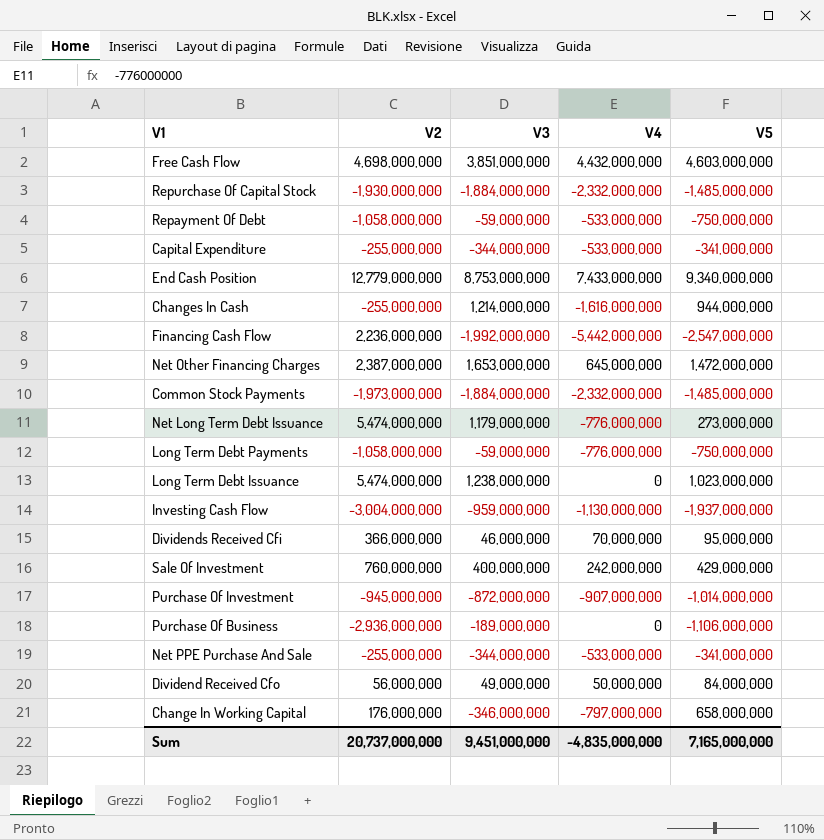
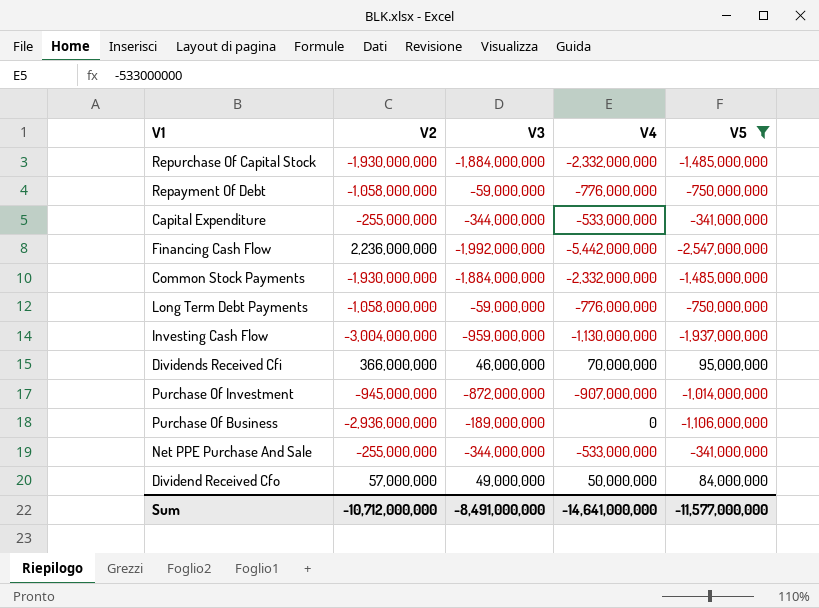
filter: none -> V5 <= 95,000,000
Repayment Of Debt | V4: -533,000,000 -> -776,000,000
Common Stock Payments | V2: -1,973,000,000 -> -1,930,000,000
Dividend Received Cfo | V2: 56,000,000 -> 57,000,000
Sum | V2: 20,737,000,000 -> -10,712,000,000
Sum | V3: 9,451,000,000 -> -8,491,000,000
Sum | V4: -4,835,000,000 -> -14,641,000,000
Sum | V5: 7,165,000,000 -> -11,577,000,000

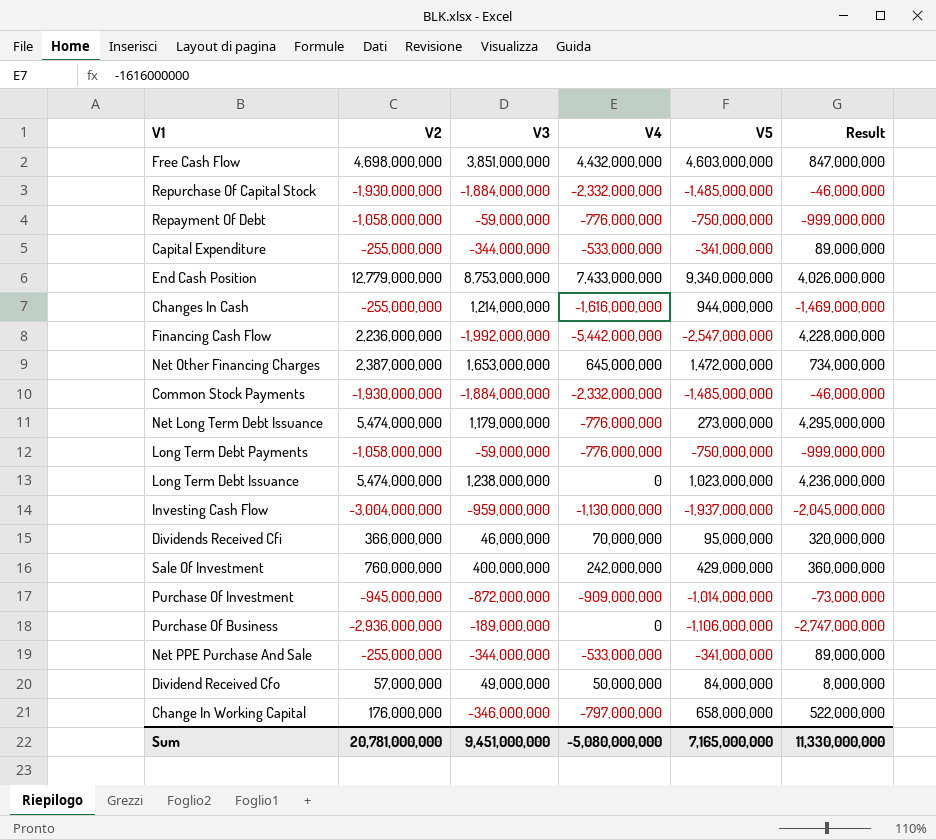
filter: V5 <= 95,000,000 -> none
column Result | formula: none -> [V2] - [V3]
Purchase Of Investment | V4: -907,000,000 -> -909,000,000
Sum | V2: -10,712,000,000 -> 20,781,000,000
Sum | V3: -8,491,000,000 -> 9,451,000,000
Sum | V4: -14,641,000,000 -> -5,080,000,000
Sum | V5: -11,577,000,000 -> 7,165,000,000

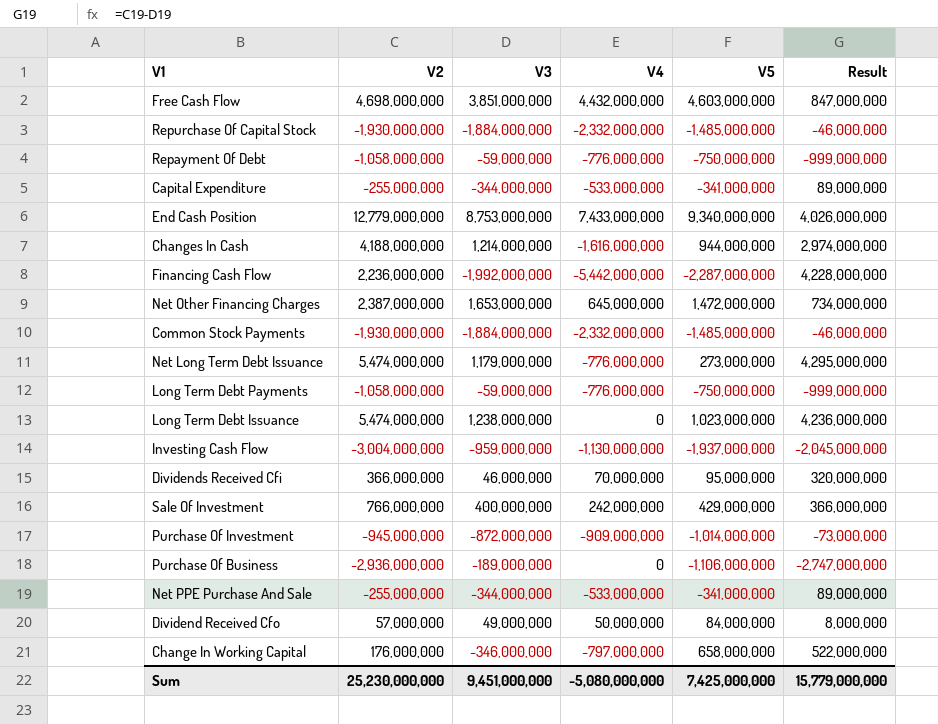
Changes In Cash | V2: -255,000,000 -> 4,188,000,000
Changes In Cash | Result: -1,469,000,000 -> 2,974,000,000
Financing Cash Flow | V5: -2,547,000,000 -> -2,287,000,000
Sale Of Investment | V2: 760,000,000 -> 766,000,000
Sale Of Investment | Result: 360,000,000 -> 366,000,000
Sum | V2: 20,781,000,000 -> 25,230,000,000
Sum | V5: 7,165,000,000 -> 7,425,000,000
Sum | Result: 11,330,000,000 -> 15,779,000,000

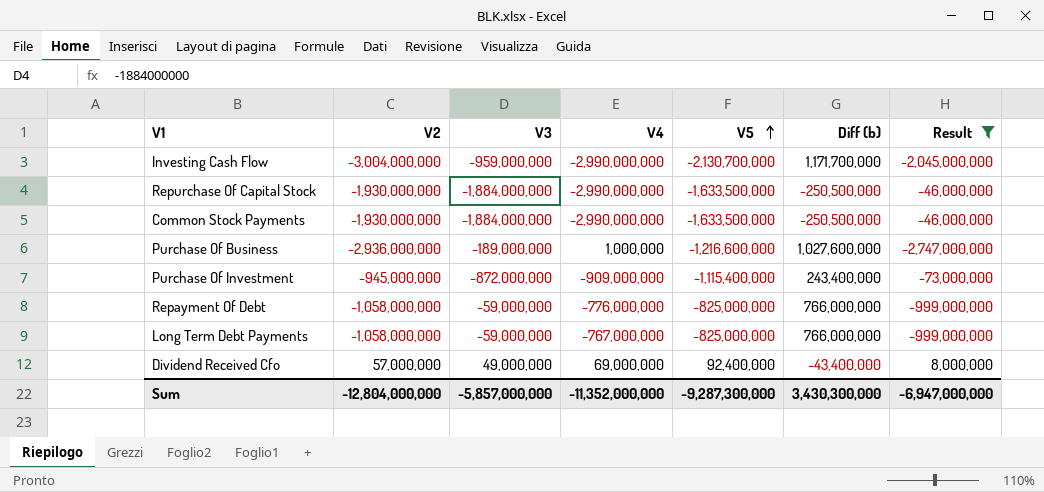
filter: none -> Result <= 8,000,000
row order: none -> V5 ascending
column Diff (b) | formula: none -> [V3] - [V5]
Investing Cash Flow | V4: -1,130,000,000 -> -2,990,000,000
Investing Cash Flow | V5: -1,937,000,000 -> -2,130,700,000
Repurchase Of Capital Stock | V4: -2,332,000,000 -> -2,990,000,000
Repurchase Of Capital Stock | V5: -1,485,000,000 -> -1,633,500,000
Common Stock Payments | V4: -2,332,000,000 -> -2,990,000,000
Common Stock Payments | V5: -1,485,000,000 -> -1,633,500,000
Purchase Of Business | V4: 0 -> 1,000,000
Purchase Of Business | V5: -1,106,000,000 -> -1,216,600,000
Purchase Of Investment | V5: -1,014,000,000 -> -1,115,400,000
Repayment Of Debt | V5: -750,000,000 -> -825,000,000
Long Term Debt Payments | V4: -776,000,000 -> -767,000,000
Long Term Debt Payments | V5: -750,000,000 -> -825,000,000
Dividend Received Cfo | V4: 50,000,000 -> 69,000,000
Dividend Received Cfo | V5: 84,000,000 -> 92,400,000
Sum | V2: 25,230,000,000 -> -12,804,000,000
Sum | V3: 9,451,000,000 -> -5,857,000,000
Sum | V4: -5,080,000,000 -> -11,352,000,000
Sum | V5: 7,425,000,000 -> -9,287,300,000
Sum | Result: 15,779,000,000 -> -6,947,000,000

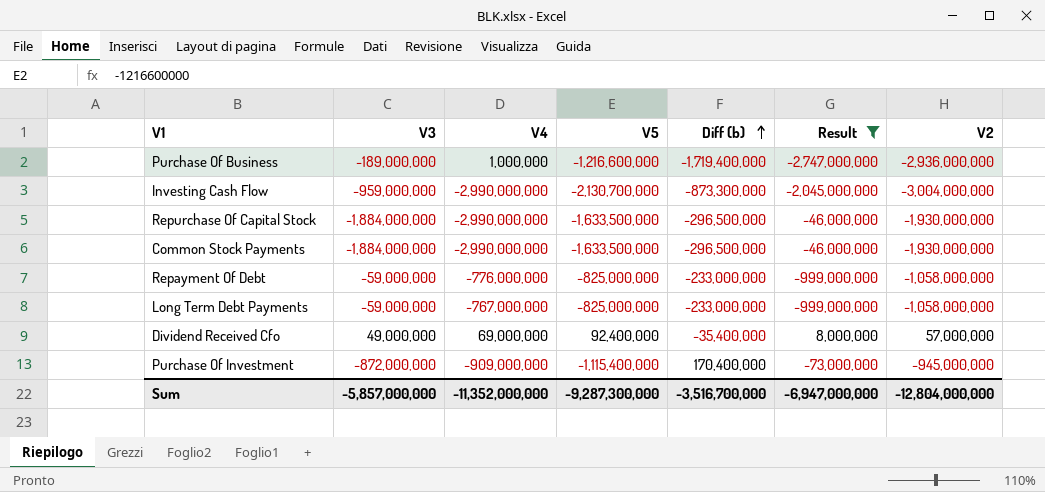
row order: V5 ascending -> Diff (b) ascending
column Diff (b) | formula: [V3] - [V5] -> [V2] - [V5]
column V2 | position: 2 -> 7
Sum | Diff (b): 3,430,300,000 -> -3,516,700,000

